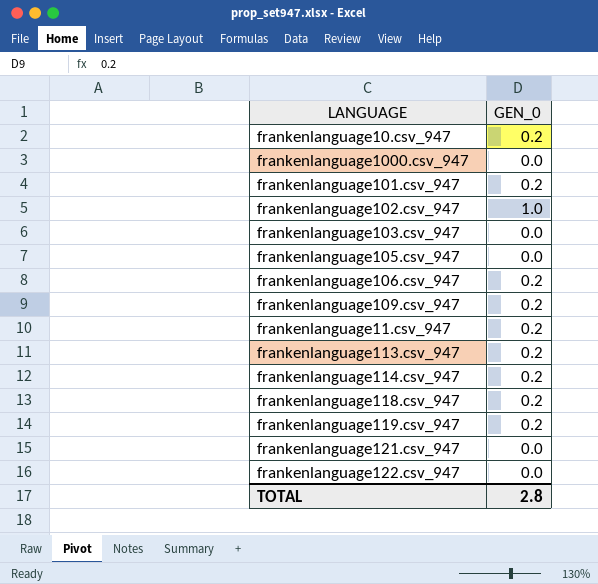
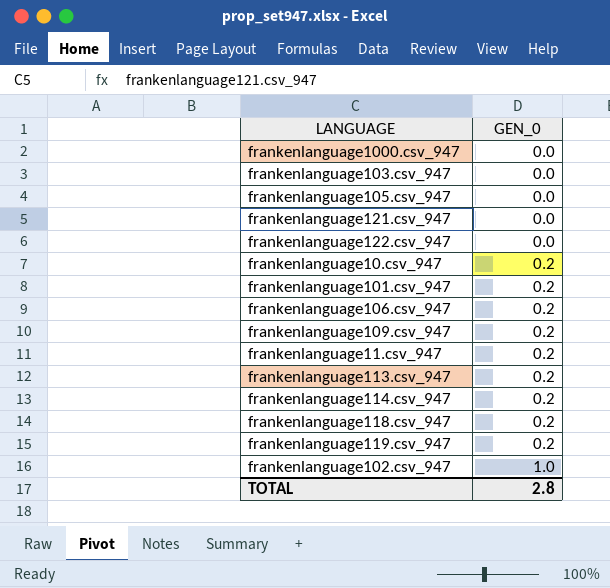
row order: none -> GEN_0 ascending

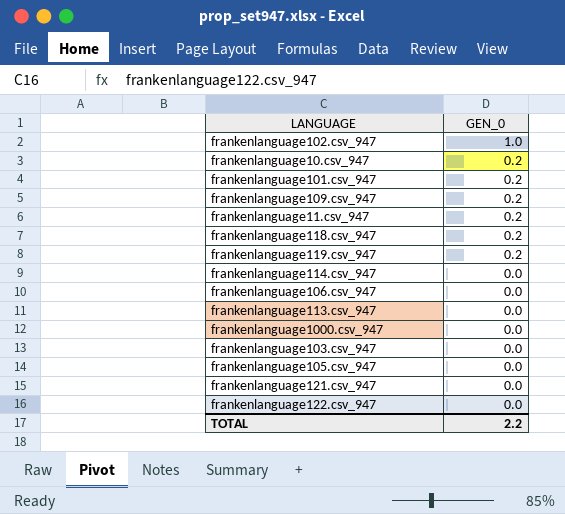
row order: GEN_0 ascending -> GEN_0 descending
frankenlanguage114.csv_947 | GEN_0: 0.2 -> 0.0
frankenlanguage106.csv_947 | GEN_0: 0.2 -> 0.0
frankenlanguage113.csv_947 | GEN_0: 0.2 -> 0.0
TOTAL | GEN_0: 2.8 -> 2.2

